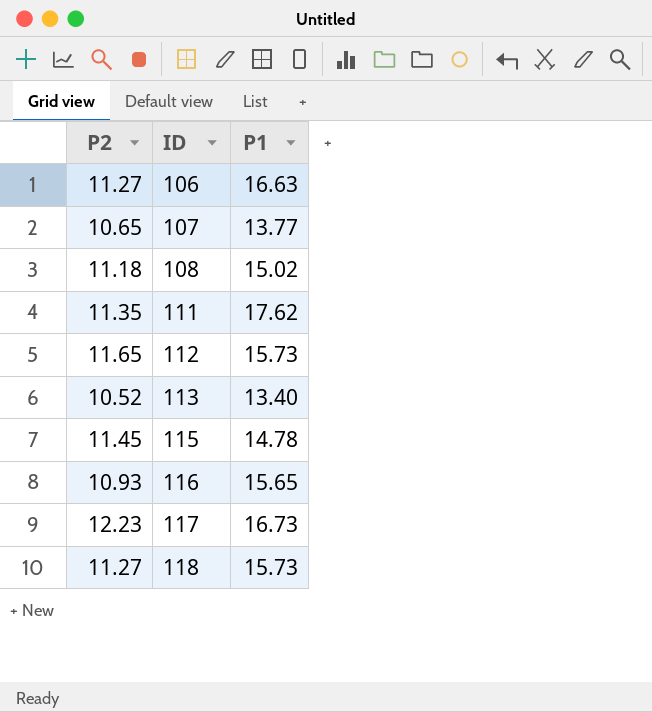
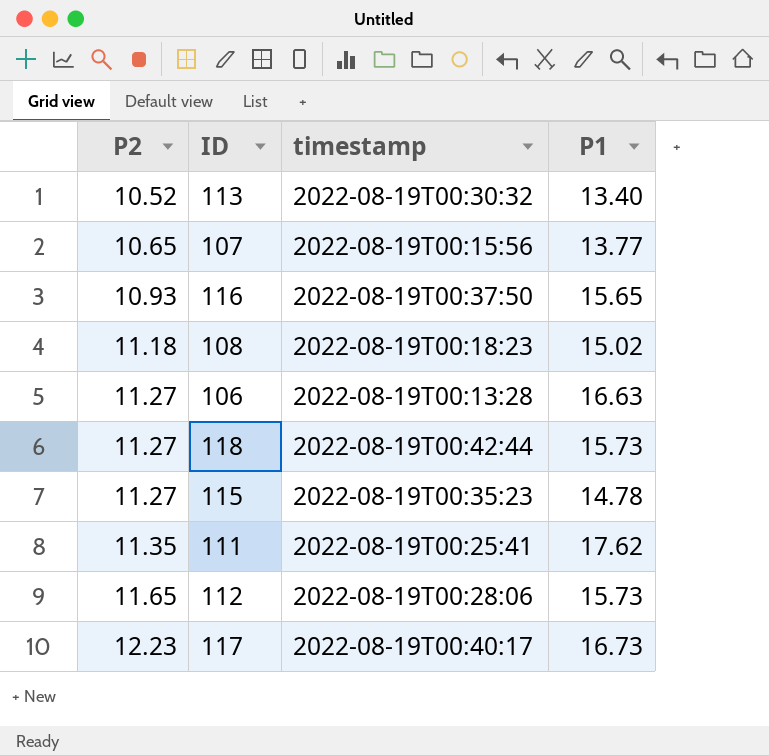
row order: ID ascending -> P2 ascending
column timestamp | position: none -> 3
115 | P2: 11.45 -> 11.27

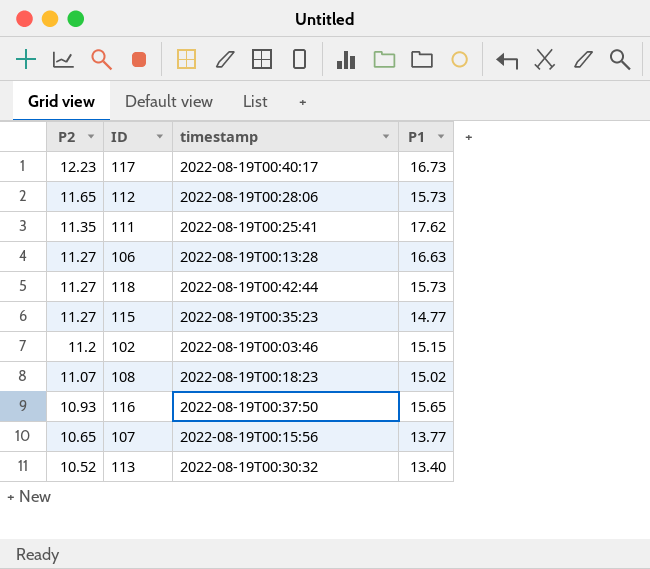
row order: P2 ascending -> P2 descending
115 | P1: 14.78 -> 14.77
row 102: none -> 11.2 | 2022-08-19T00:03:46 | 15.15
108 | P2: 11.18 -> 11.07

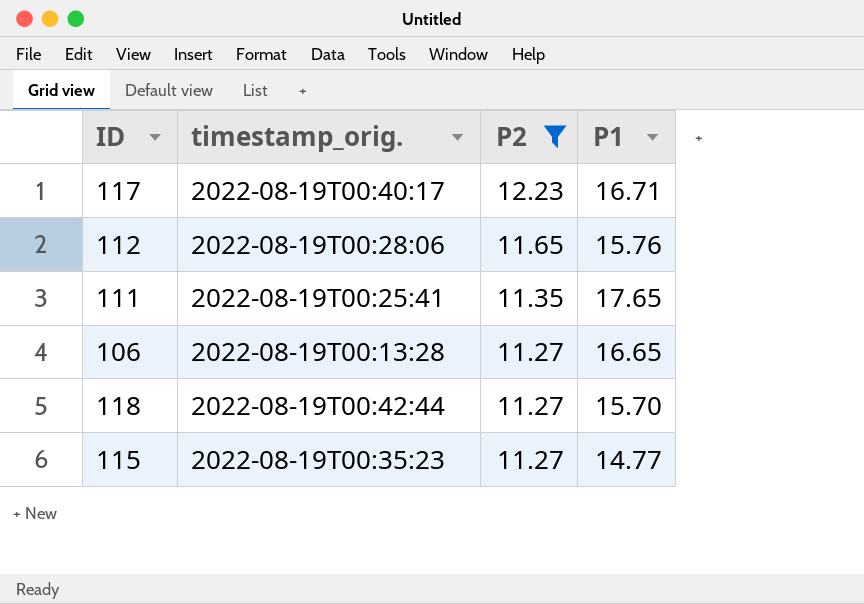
filter: none -> P2 >= 11.27
column name: timestamp -> timestamp_orig.
column P2 | position: 1 -> 3
117 | P1: 16.73 -> 16.71
112 | P1: 15.73 -> 15.76
111 | P1: 17.62 -> 17.65
106 | P1: 16.63 -> 16.65
118 | P1: 15.73 -> 15.70

